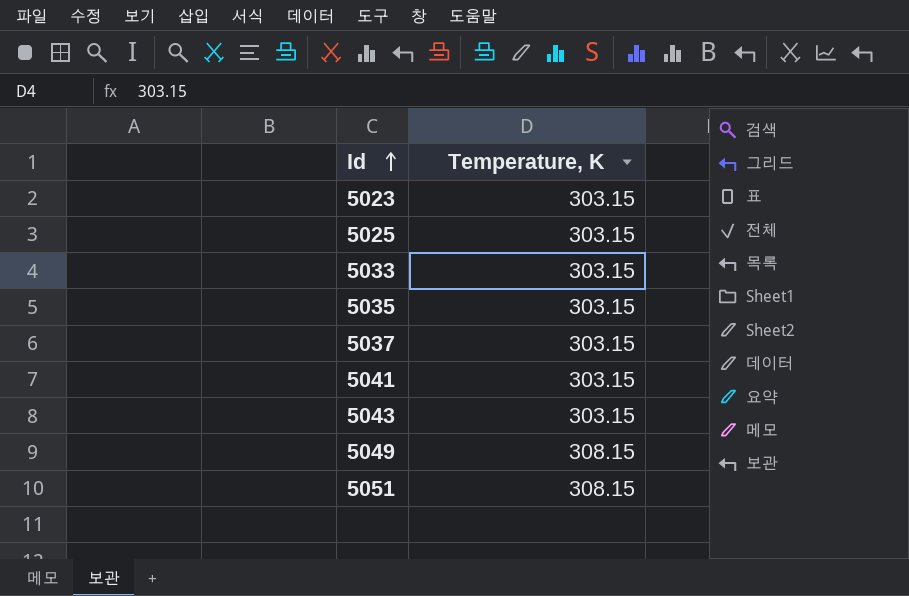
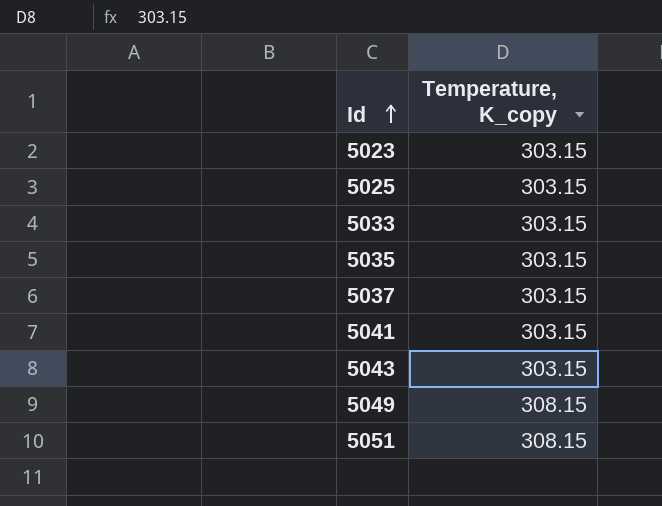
column name: Temperature, K -> Temperature, K_copy

